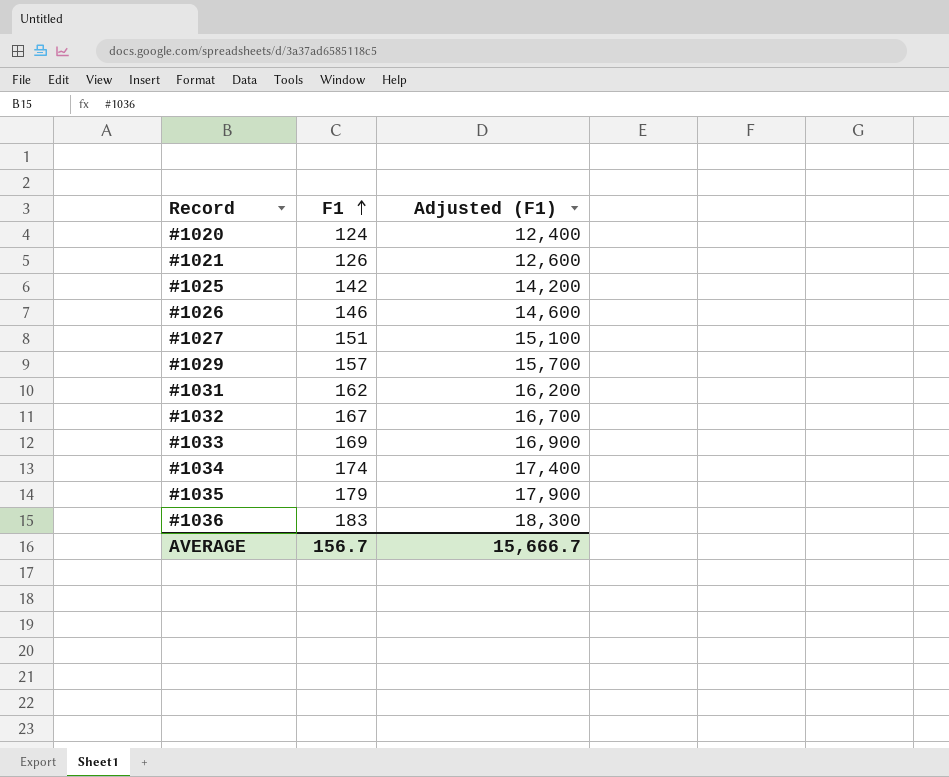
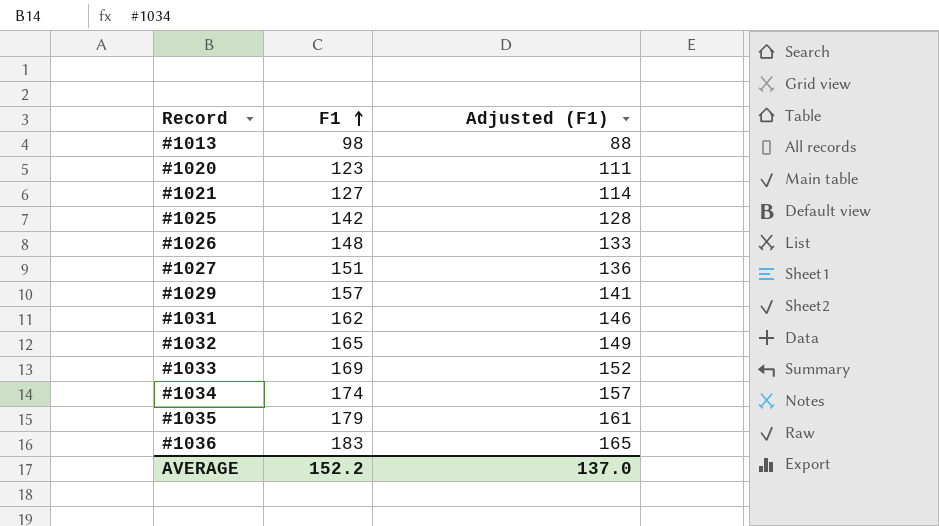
column Adjusted (F1) | formula: [F1] * 100 -> [F1] * 0.9
row #1013: none -> 98 | 88
#1020 | F1: 124 -> 123
#1021 | F1: 126 -> 127
#1026 | F1: 146 -> 148
#1032 | F1: 167 -> 165
AVERAGE | F1: 156.7 -> 152.2
AVERAGE | Adjusted (F1): 15,666.7 -> 137.0

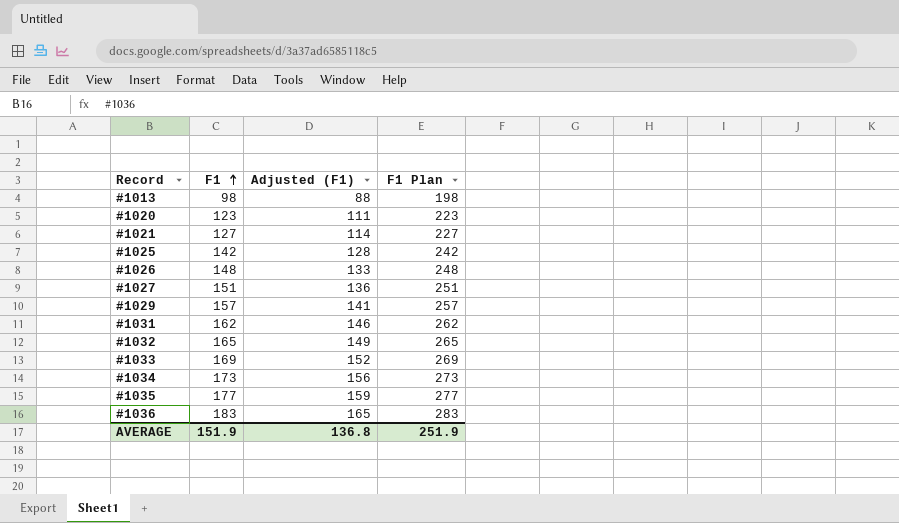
column F1 Plan | formula: none -> [F1] + 100
#1034 | F1: 174 -> 173
#1034 | Adjusted (F1): 157 -> 156
#1035 | F1: 179 -> 177
#1035 | Adjusted (F1): 161 -> 159
AVERAGE | F1: 152.2 -> 151.9
AVERAGE | Adjusted (F1): 137.0 -> 136.8

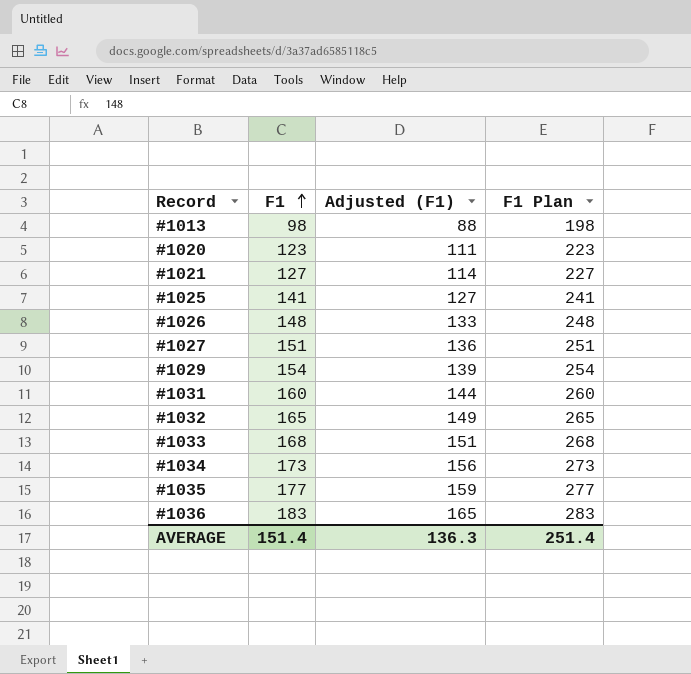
#1025 | F1: 142 -> 141
#1025 | Adjusted (F1): 128 -> 127
#1025 | F1 Plan: 242 -> 241
#1029 | F1: 157 -> 154
#1029 | Adjusted (F1): 141 -> 139
#1029 | F1 Plan: 257 -> 254
#1031 | F1: 162 -> 160
#1031 | Adjusted (F1): 146 -> 144
#1031 | F1 Plan: 262 -> 260
#1033 | F1: 169 -> 168
#1033 | Adjusted (F1): 152 -> 151
#1033 | F1 Plan: 269 -> 268
AVERAGE | F1: 151.9 -> 151.4
AVERAGE | Adjusted (F1): 136.8 -> 136.3
AVERAGE | F1 Plan: 251.9 -> 251.4

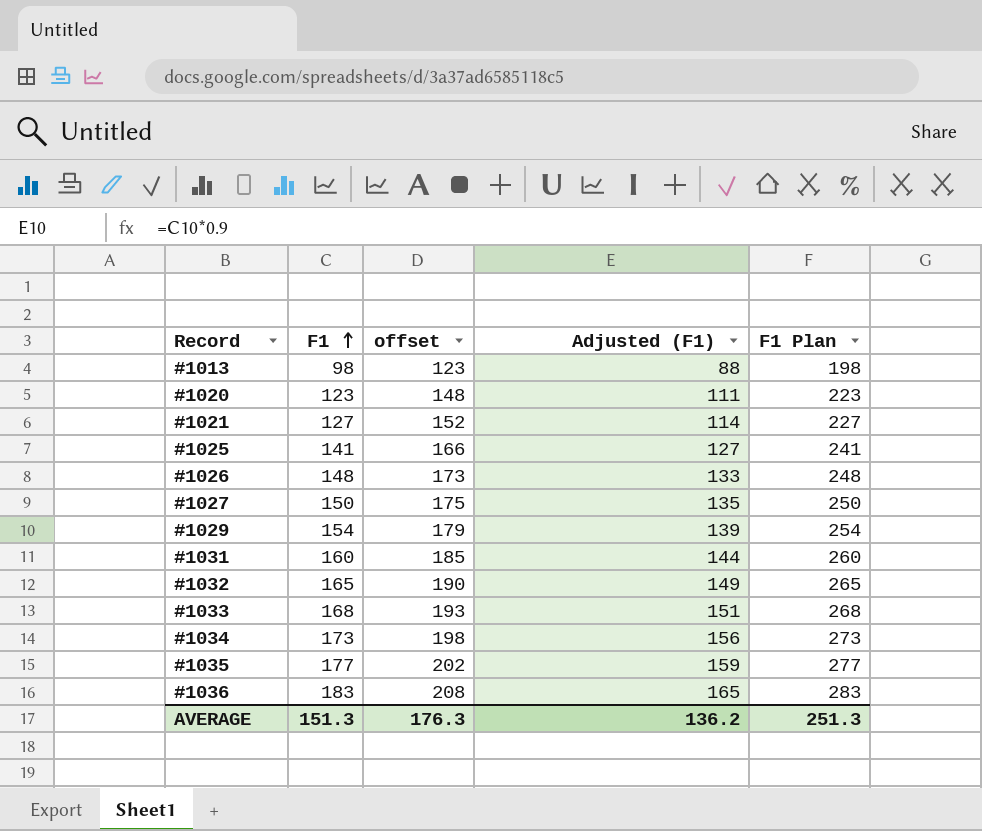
column offset | formula: none -> [F1] + 25
#1027 | F1: 151 -> 150
#1027 | Adjusted (F1): 136 -> 135
#1027 | F1 Plan: 251 -> 250
AVERAGE | F1: 151.4 -> 151.3
AVERAGE | Adjusted (F1): 136.3 -> 136.2
AVERAGE | F1 Plan: 251.4 -> 251.3

